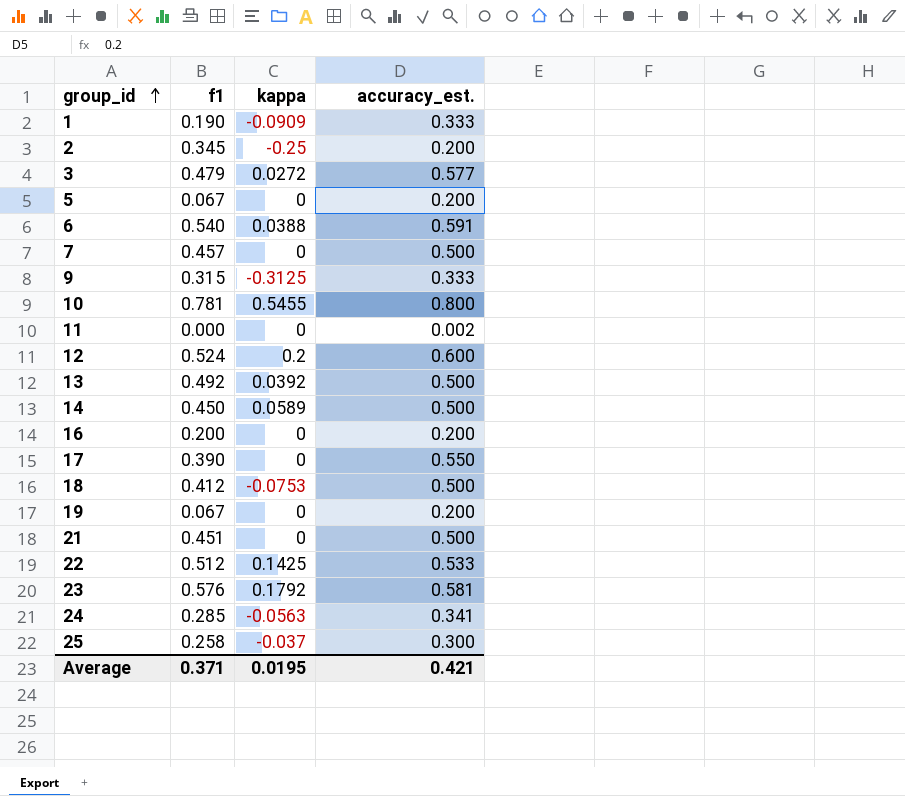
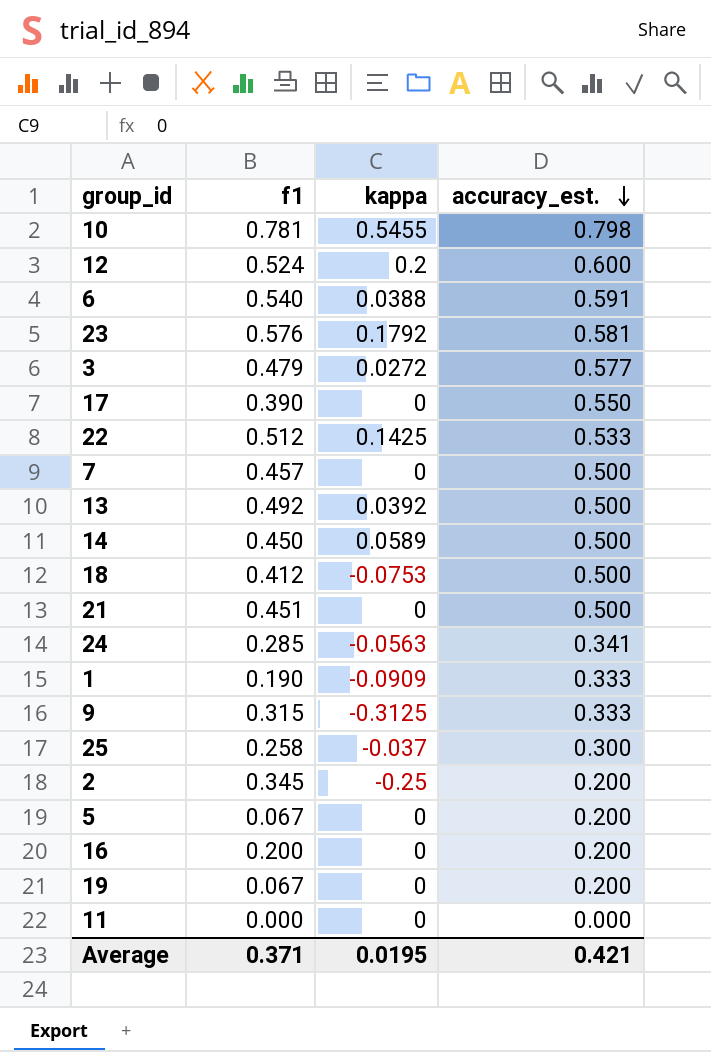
row order: group_id ascending -> accuracy_est. descending
10 | accuracy_est.: 0.800 -> 0.798
11 | accuracy_est.: 0.002 -> 0.000

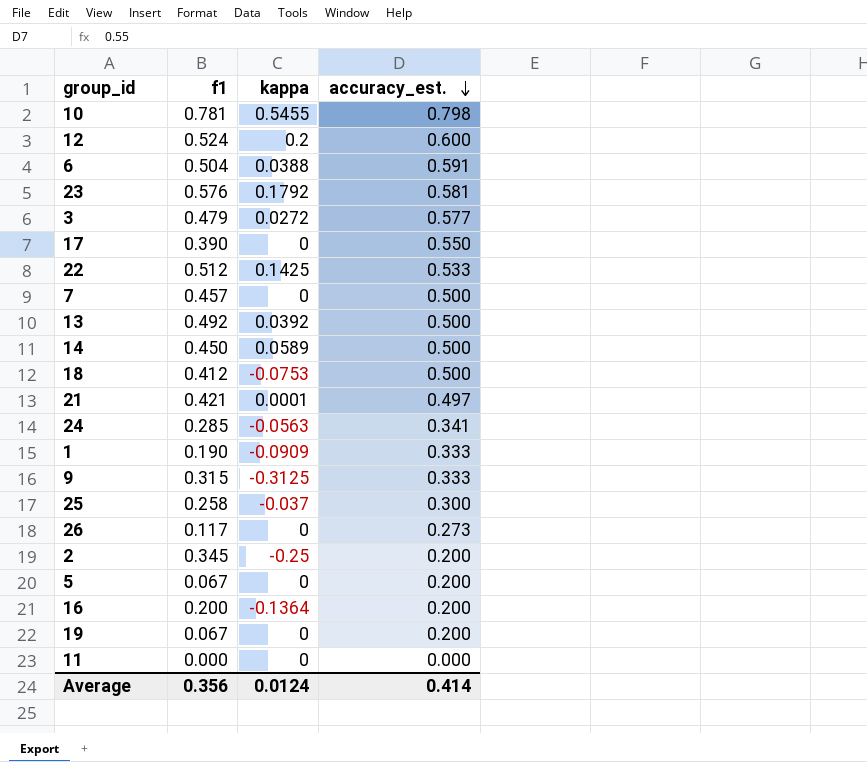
6 | f1: 0.540 -> 0.504
21 | f1: 0.451 -> 0.421
21 | kappa: 0 -> 0.0001
21 | accuracy_est.: 0.500 -> 0.497
row 26: none -> 0.117 | 0 | 0.273
16 | kappa: 0 -> -0.1364
Average | f1: 0.371 -> 0.356
Average | kappa: 0.0195 -> 0.0124
Average | accuracy_est.: 0.421 -> 0.414

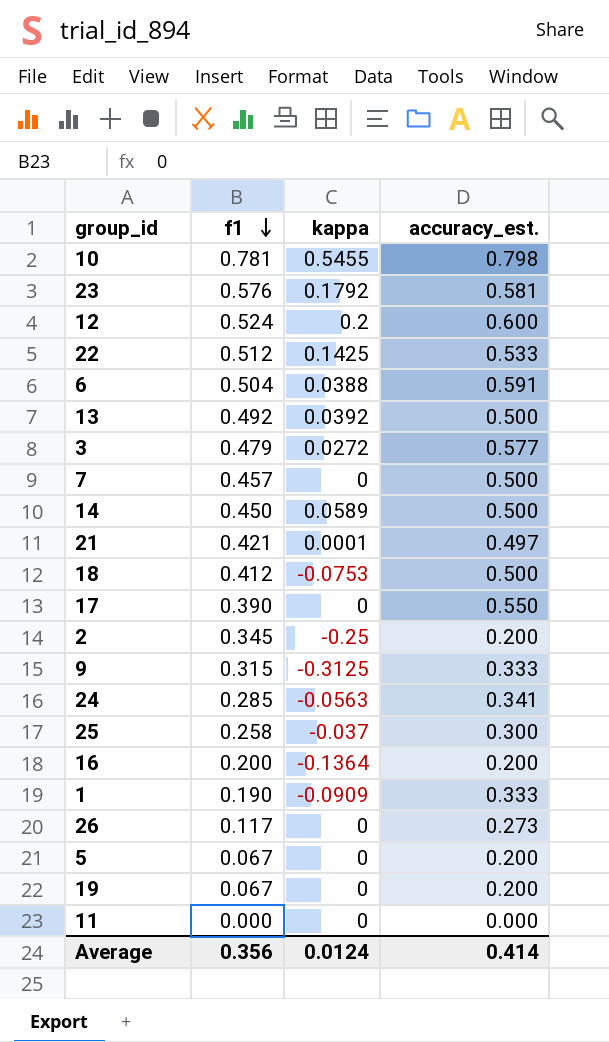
row order: accuracy_est. descending -> f1 descending

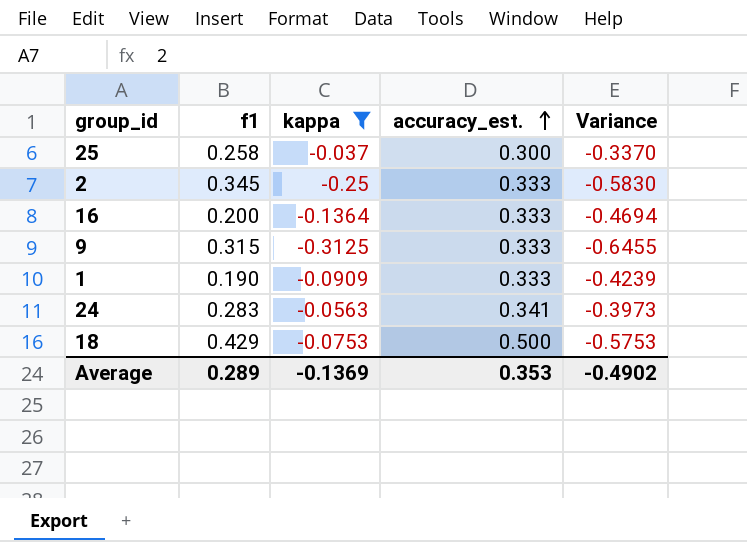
filter: none -> kappa <= -0.037
row order: f1 descending -> accuracy_est. ascending
column Variance | formula: none -> [kappa] - [accuracy_est.]
2 | accuracy_est.: 0.200 -> 0.333
16 | accuracy_est.: 0.200 -> 0.333
24 | f1: 0.285 -> 0.283
18 | f1: 0.412 -> 0.429
Average | f1: 0.356 -> 0.289
Average | kappa: 0.0124 -> -0.1369
Average | accuracy_est.: 0.414 -> 0.353

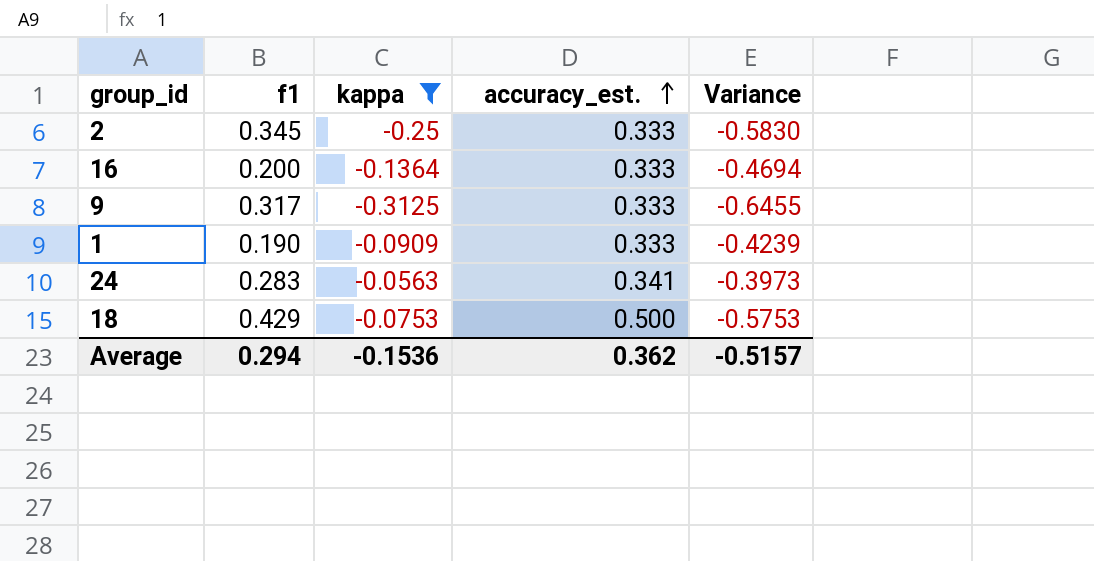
row 25: 0.258 | -0.037 | 0.300 | -0.3370 -> none
9 | f1: 0.315 -> 0.317
Average | f1: 0.289 -> 0.294
Average | kappa: -0.1369 -> -0.1536
Average | accuracy_est.: 0.353 -> 0.362
Average | Variance: -0.4902 -> -0.5157

